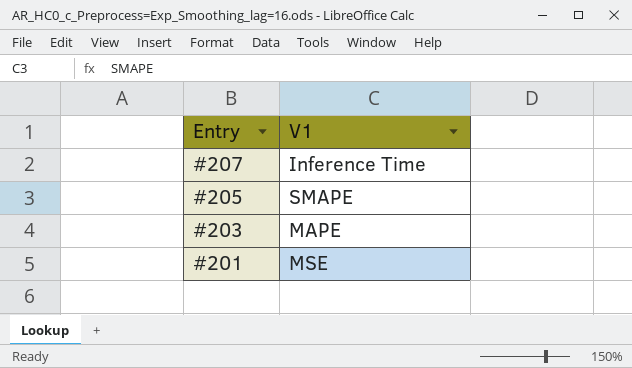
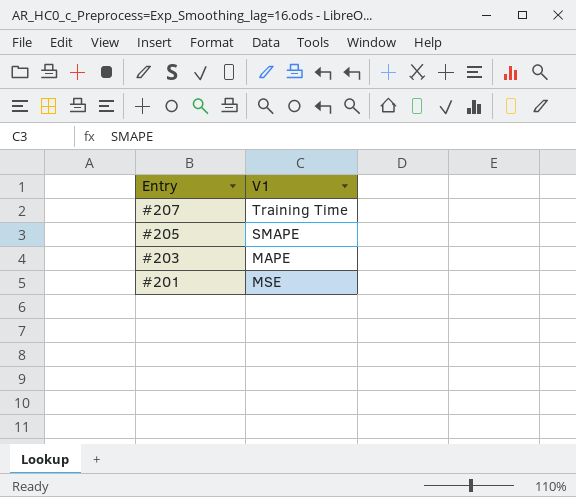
#207 | V1: Inference Time -> Training Time

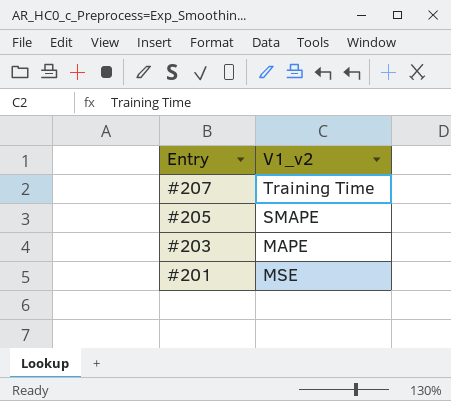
column name: V1 -> V1_v2

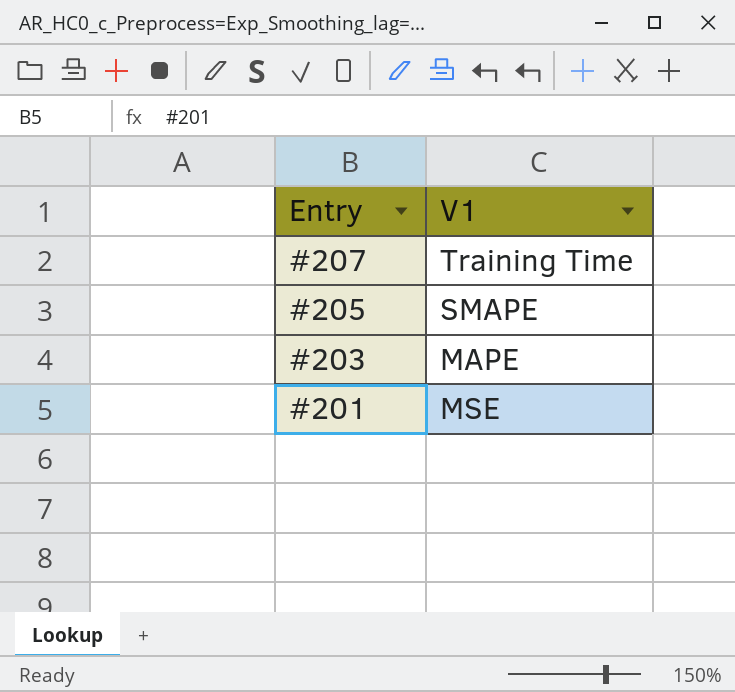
column name: V1_v2 -> V1

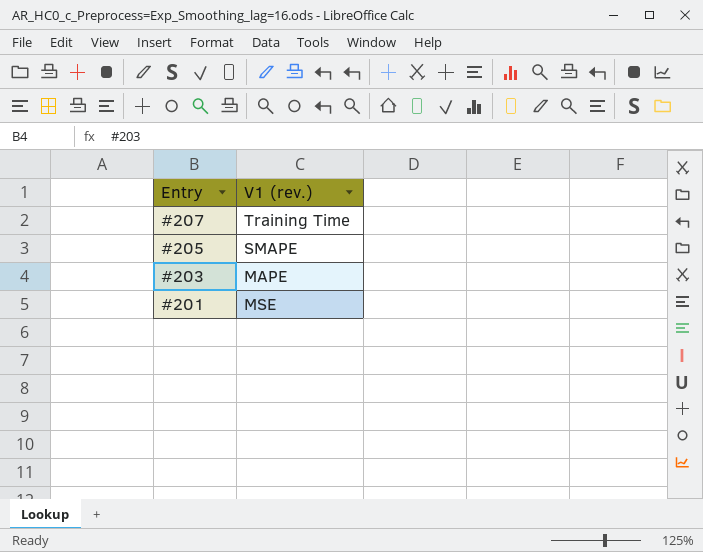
column name: V1 -> V1 (rev.)

